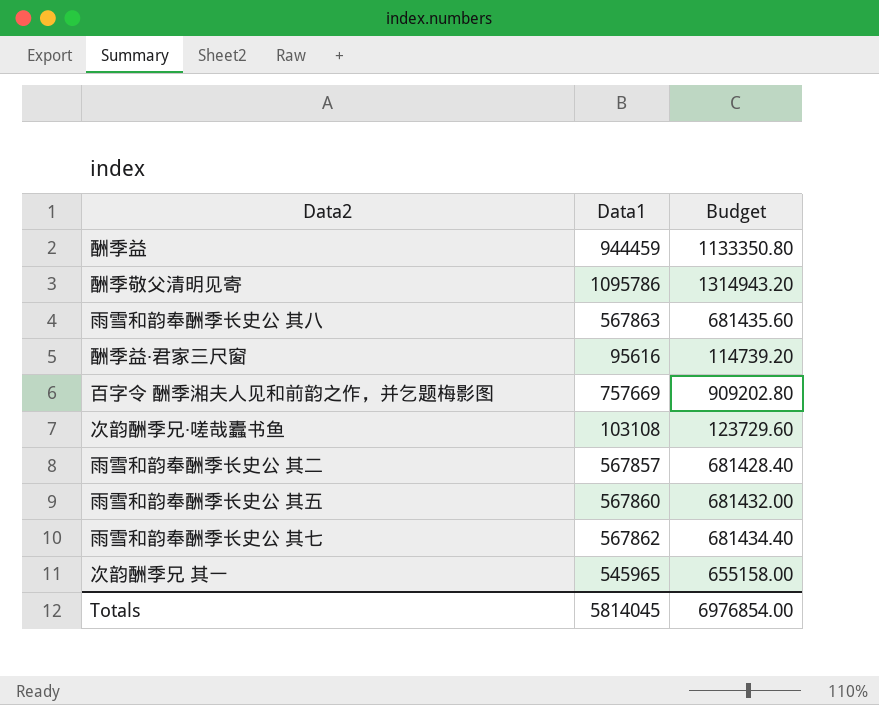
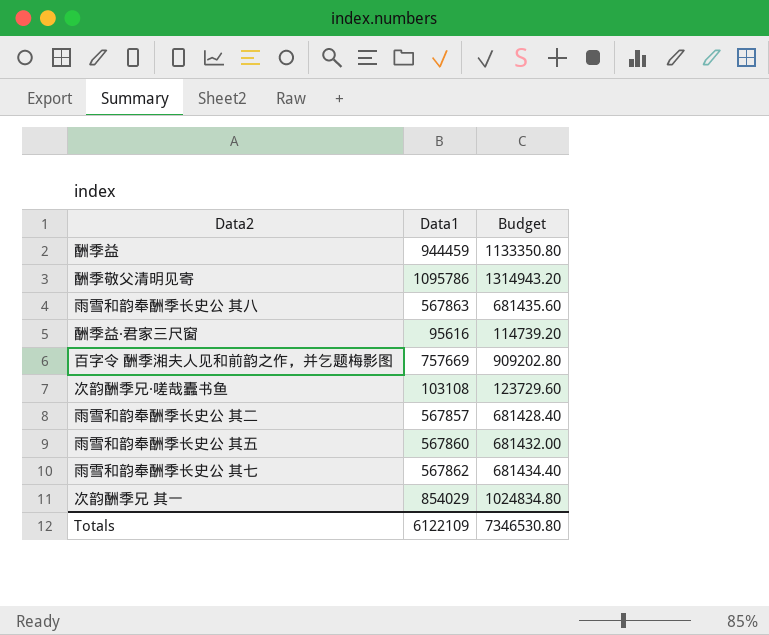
次韵酬季兄 其一 | Data1: 545965 -> 854029
次韵酬季兄 其一 | Budget: 655158.00 -> 1024834.80
Totals | Data1: 5814045 -> 6122109
Totals | Budget: 6976854.00 -> 7346530.80

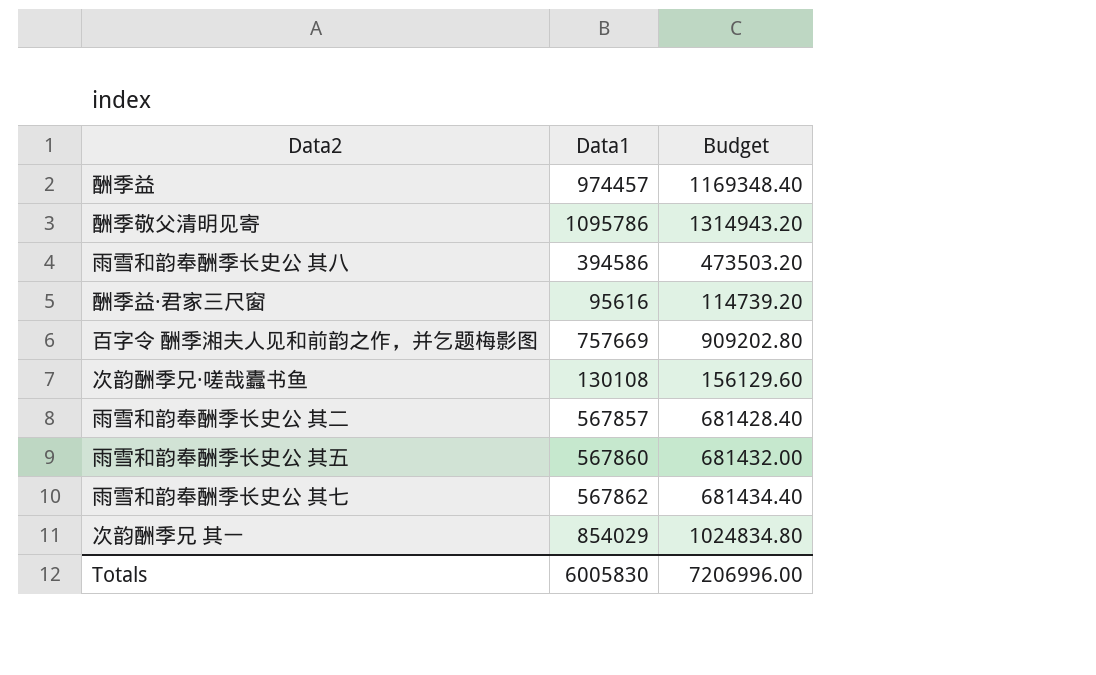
酬季益 | Data1: 944459 -> 974457
酬季益 | Budget: 1133350.80 -> 1169348.40
雨雪和韵奉酬季长史公 其八 | Data1: 567863 -> 394586
雨雪和韵奉酬季长史公 其八 | Budget: 681435.60 -> 473503.20
次韵酬季兄·嗟哉蠹书鱼 | Data1: 103108 -> 130108
次韵酬季兄·嗟哉蠹书鱼 | Budget: 123729.60 -> 156129.60
Totals | Data1: 6122109 -> 6005830
Totals | Budget: 7346530.80 -> 7206996.00

